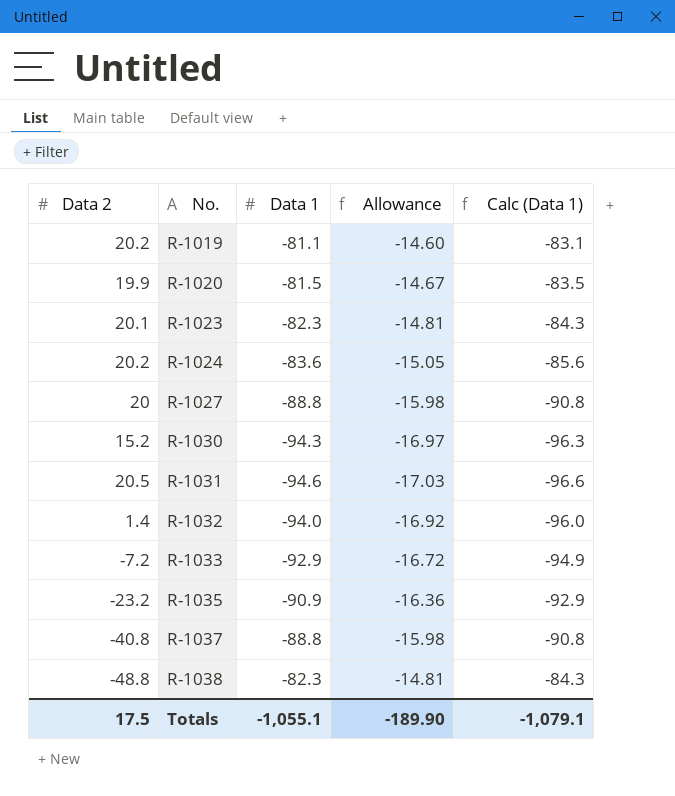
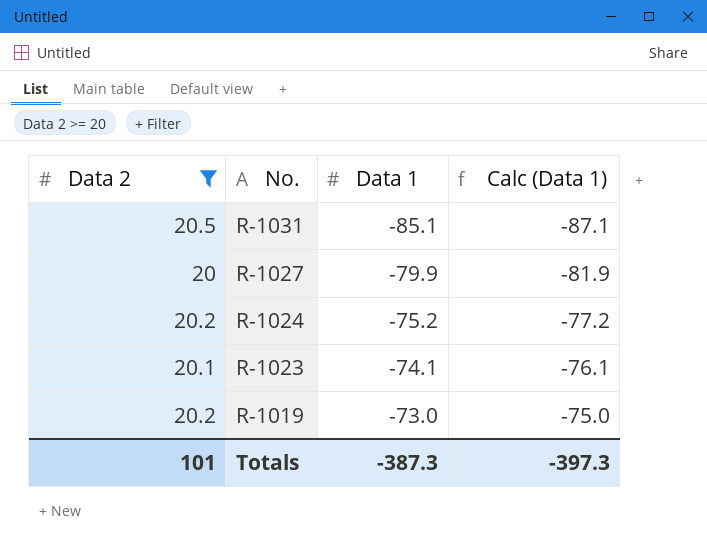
filter: none -> Data 2 >= 20
row order: No. ascending -> No. descending
column Allowance | formula: [Data 1] * 0.18 -> none
R-1031 | Data 1: -94.6 -> -85.1
R-1031 | Calc (Data 1): -96.6 -> -87.1
R-1027 | Data 1: -88.8 -> -79.9
R-1027 | Calc (Data 1): -90.8 -> -81.9
R-1024 | Data 1: -83.6 -> -75.2
R-1024 | Calc (Data 1): -85.6 -> -77.2
R-1023 | Data 1: -82.3 -> -74.1
R-1023 | Calc (Data 1): -84.3 -> -76.1
R-1019 | Data 1: -81.1 -> -73.0
R-1019 | Calc (Data 1): -83.1 -> -75.0
Totals | Data 2: 17.5 -> 101
Totals | Data 1: -1,055.1 -> -387.3
Totals | Calc (Data 1): -1,079.1 -> -397.3

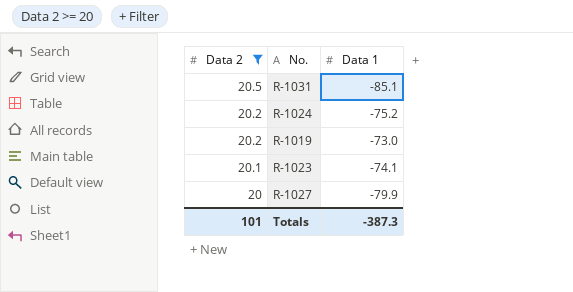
row order: No. descending -> Data 2 descending
column Calc (Data 1) | formula: [Data 1] - 2 -> none

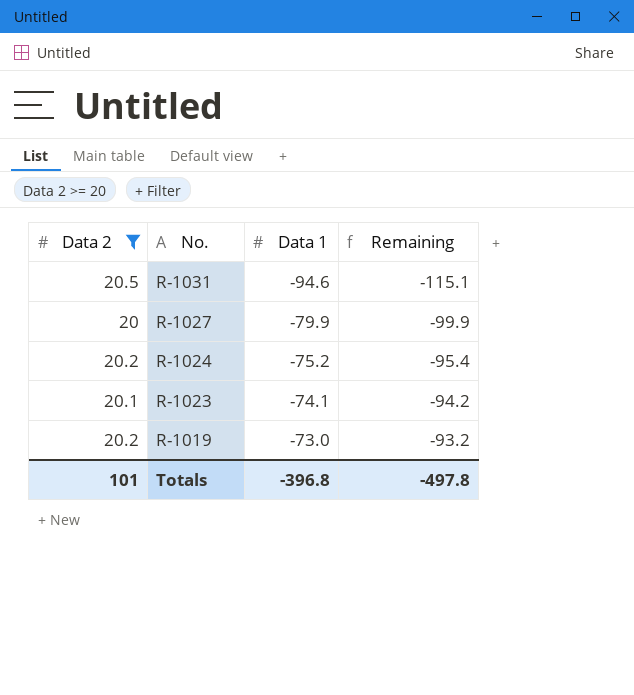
row order: Data 2 descending -> No. descending
column Remaining | formula: none -> [Data 1] - [Data 2]
R-1031 | Data 1: -85.1 -> -94.6
Totals | Data 1: -387.3 -> -396.8

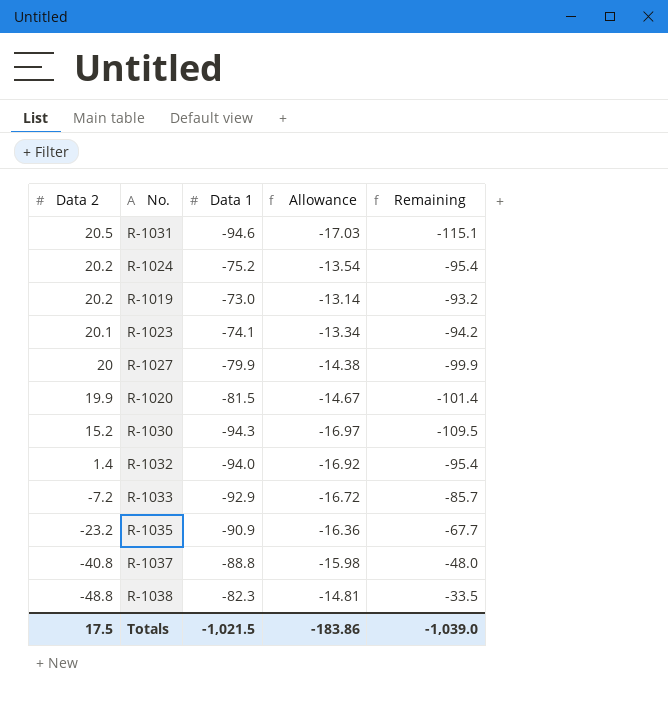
filter: Data 2 >= 20 -> none
row order: No. descending -> Data 2 descending
column Allowance | formula: none -> [Data 1] * 0.18
Totals | Data 2: 101 -> 17.5
Totals | Data 1: -396.8 -> -1,021.5
Totals | Remaining: -497.8 -> -1,039.0

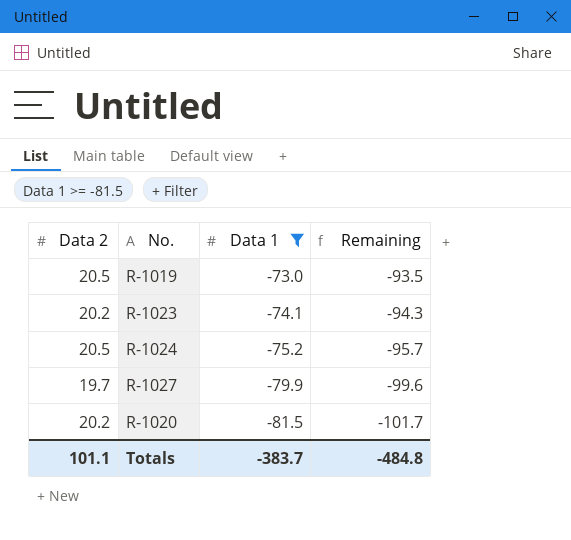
filter: none -> Data 1 >= -81.5
row order: Data 2 descending -> Data 1 descending
column Allowance | formula: [Data 1] * 0.18 -> none
R-1019 | Data 2: 20.2 -> 20.5
R-1019 | Remaining: -93.2 -> -93.5
R-1023 | Data 2: 20.1 -> 20.2
R-1023 | Remaining: -94.2 -> -94.3
R-1024 | Data 2: 20.2 -> 20.5
R-1024 | Remaining: -95.4 -> -95.7
R-1027 | Data 2: 20 -> 19.7
R-1027 | Remaining: -99.9 -> -99.6
R-1020 | Data 2: 19.9 -> 20.2
R-1020 | Remaining: -101.4 -> -101.7
Totals | Data 2: 17.5 -> 101.1
Totals | Data 1: -1,021.5 -> -383.7
Totals | Remaining: -1,039.0 -> -484.8

